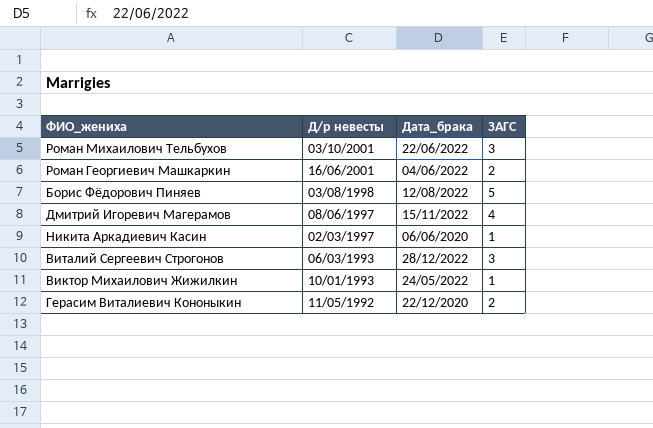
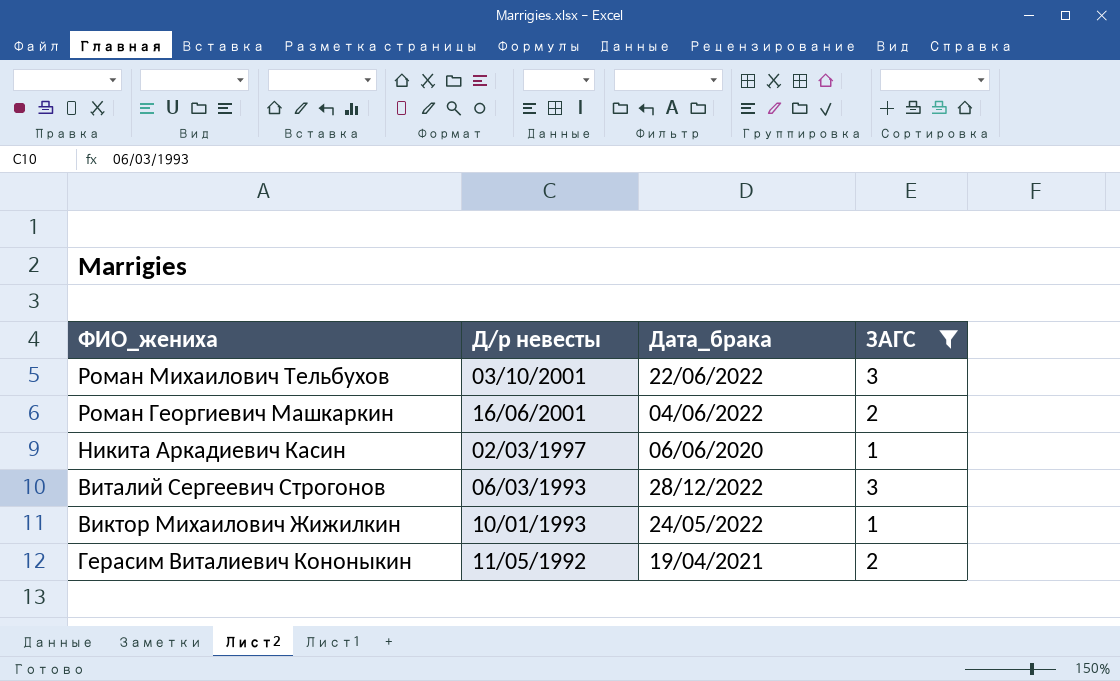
filter: none -> ЗАГС <= 3
Герасим Виталиевич Кононыкин | Дата_брака: 22/12/2020 -> 19/04/2021

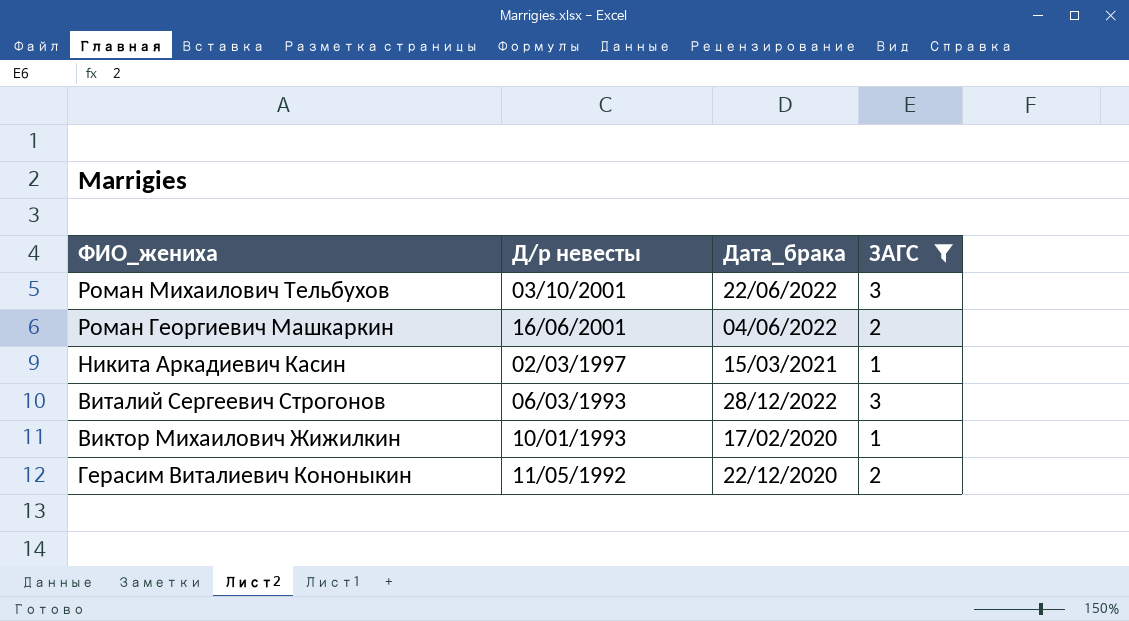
Никита Аркадиевич Касин | Дата_брака: 06/06/2020 -> 15/03/2021
Виктор Михаилович Жижилкин | Дата_брака: 24/05/2022 -> 17/02/2020
Герасим Виталиевич Кононыкин | Дата_брака: 19/04/2021 -> 22/12/2020

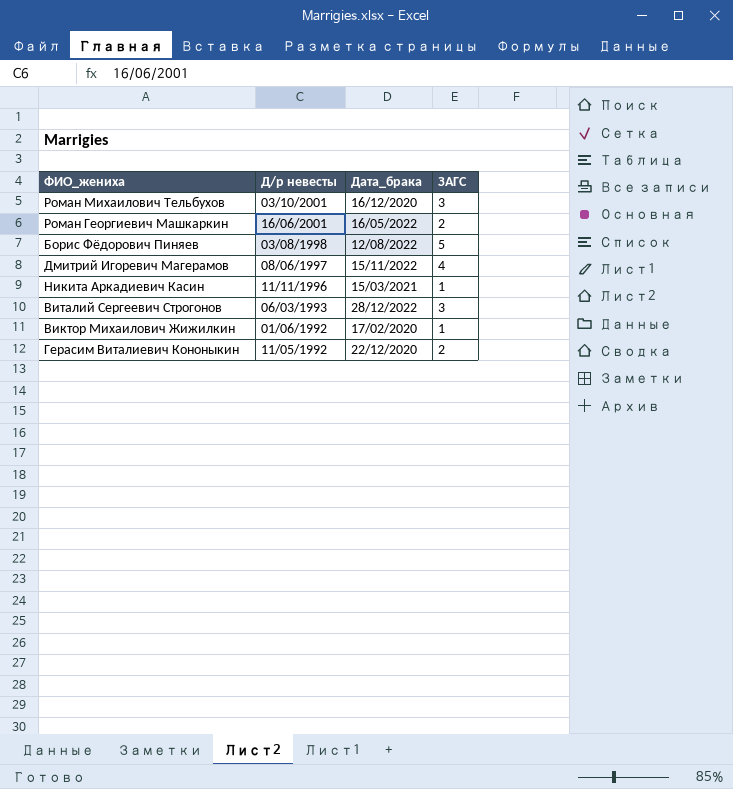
filter: ЗАГС <= 3 -> none
Роман Михаилович Тельбухов | Дата_брака: 22/06/2022 -> 16/12/2020
Роман Георгиевич Машкаркин | Дата_брака: 04/06/2022 -> 16/05/2022
Никита Аркадиевич Касин | Д/р невесты: 02/03/1997 -> 11/11/1996
Виктор Михаилович Жижилкин | Д/р невесты: 10/01/1993 -> 01/06/1992

